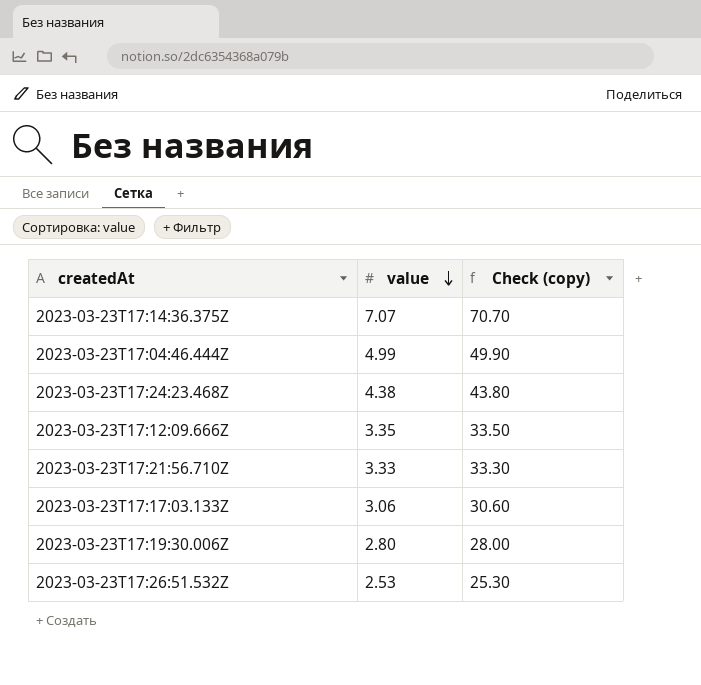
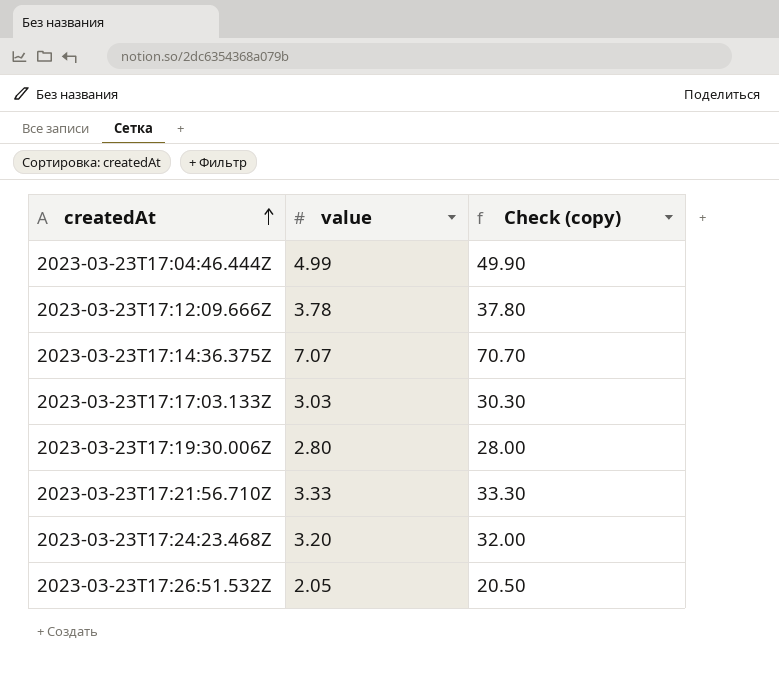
row order: value descending -> createdAt ascending
2023-03-23T17:12:09.666Z | value: 3.35 -> 3.78
2023-03-23T17:12:09.666Z | Check (copy): 33.50 -> 37.80
2023-03-23T17:17:03.133Z | value: 3.06 -> 3.03
2023-03-23T17:17:03.133Z | Check (copy): 30.60 -> 30.30
2023-03-23T17:24:23.468Z | value: 4.38 -> 3.20
2023-03-23T17:24:23.468Z | Check (copy): 43.80 -> 32.00
2023-03-23T17:26:51.532Z | value: 2.53 -> 2.05
2023-03-23T17:26:51.532Z | Check (copy): 25.30 -> 20.50

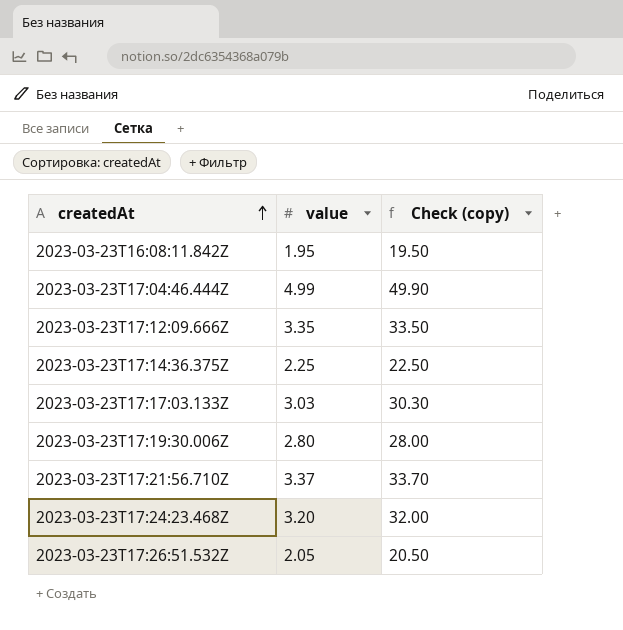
row 2023-03-23T16:08:11.842Z: none -> 1.95 | 19.50
2023-03-23T17:12:09.666Z | value: 3.78 -> 3.35
2023-03-23T17:12:09.666Z | Check (copy): 37.80 -> 33.50
2023-03-23T17:14:36.375Z | value: 7.07 -> 2.25
2023-03-23T17:14:36.375Z | Check (copy): 70.70 -> 22.50
2023-03-23T17:21:56.710Z | value: 3.33 -> 3.37
2023-03-23T17:21:56.710Z | Check (copy): 33.30 -> 33.70

